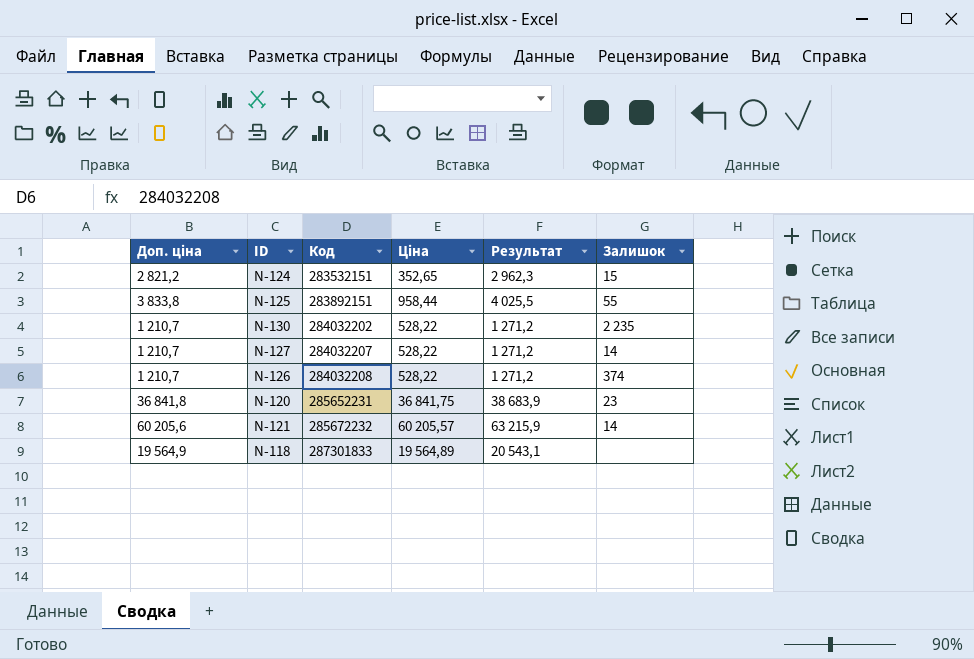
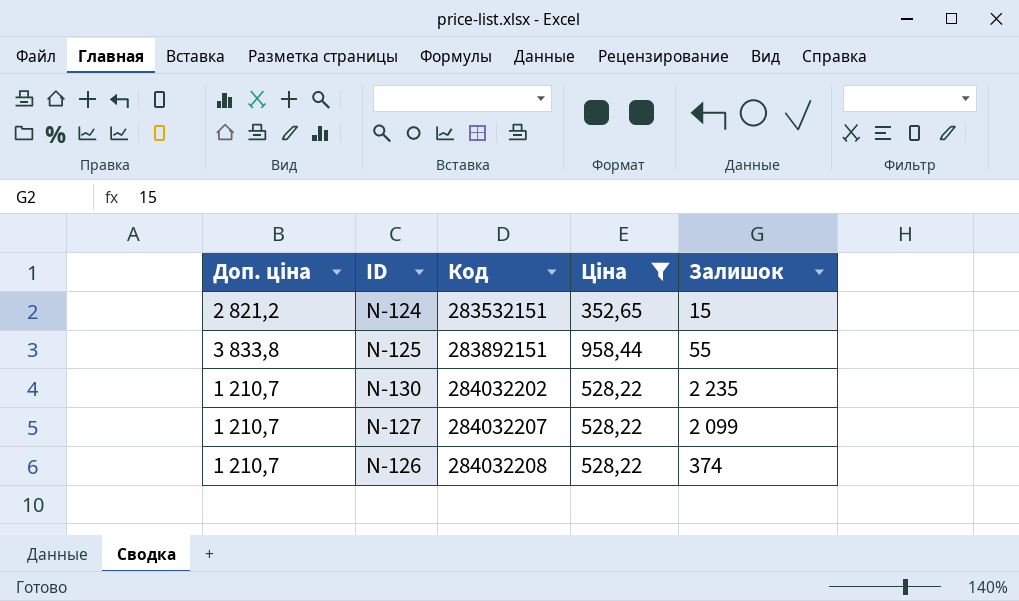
filter: none -> Ціна <= 958,44
column Результат | formula: [Доп. ціна] * 1,05 -> none
N-127 | Залишок: 14 -> 2 099

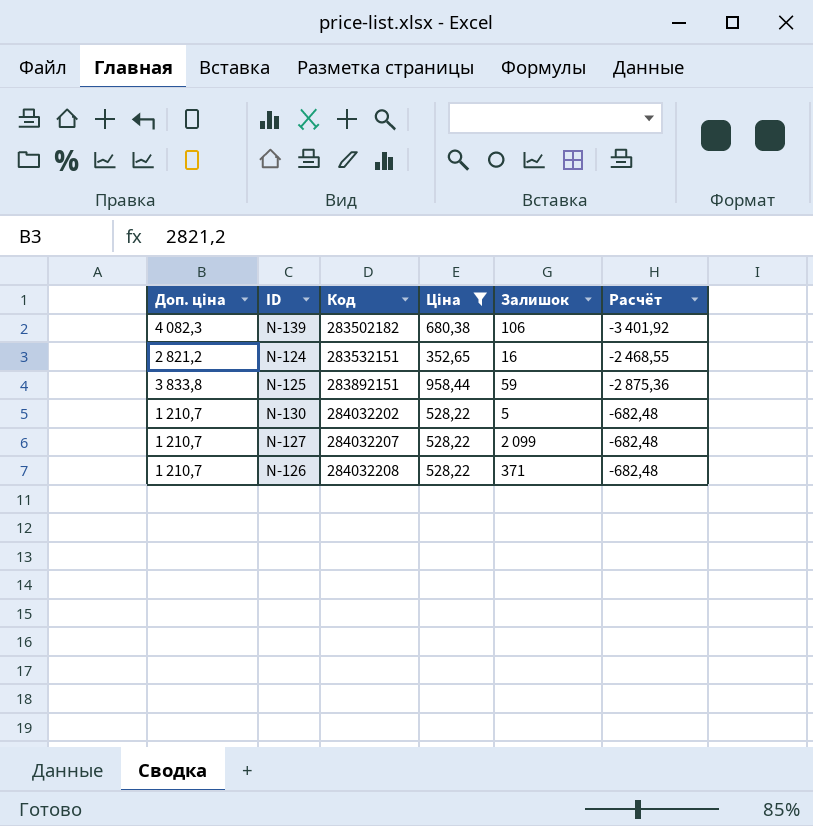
column Расчёт | formula: none -> [Ціна] - [Доп. ціна]
row N-139: none -> 4 082,3 | 283502182 | 680,38 | 106 | -3 401,92
N-124 | Залишок: 15 -> 16
N-125 | Залишок: 55 -> 59
N-130 | Залишок: 2 235 -> 5
N-126 | Залишок: 374 -> 371

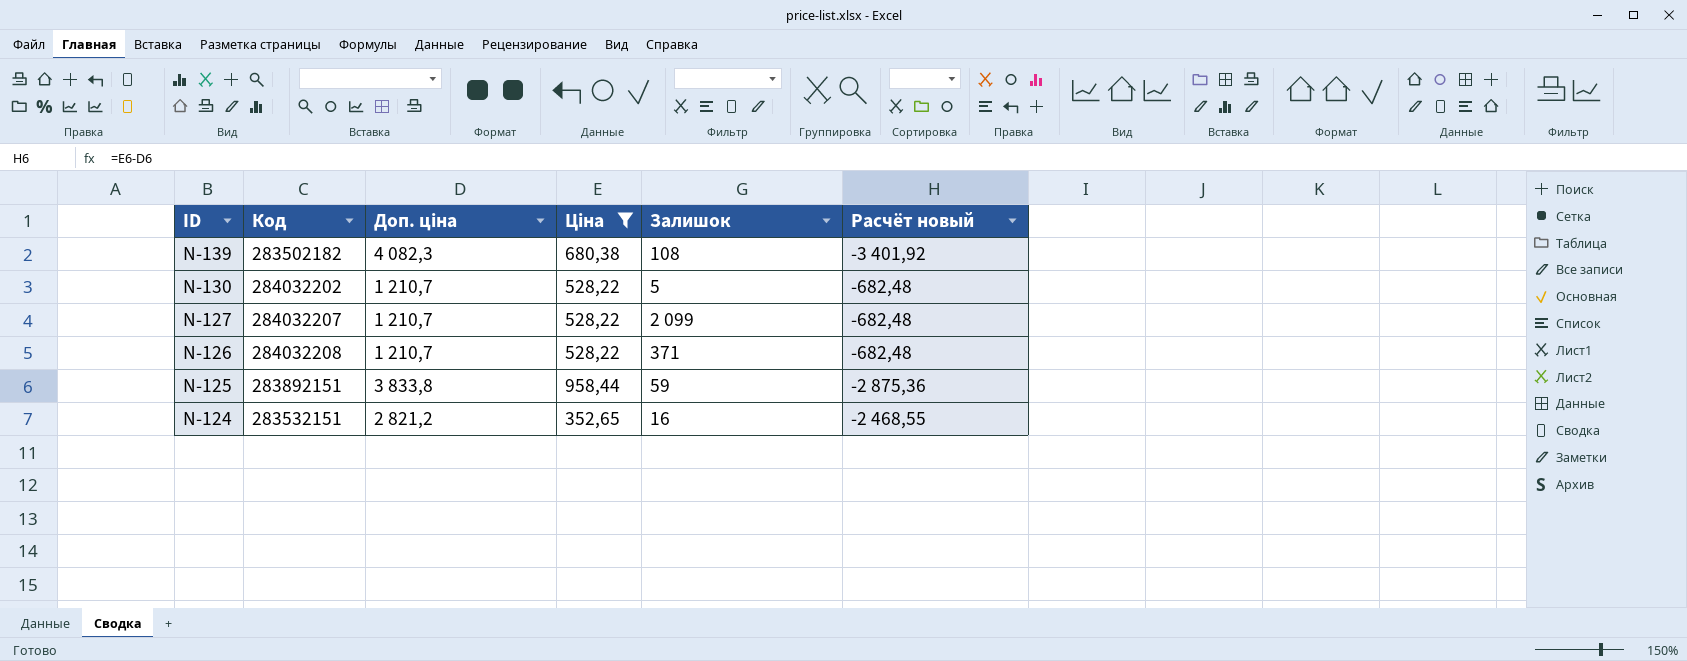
row order: Код ascending -> ID descending
column Доп. ціна | position: 1 -> 3
column name: Расчёт -> Расчёт новый
N-139 | Залишок: 106 -> 108

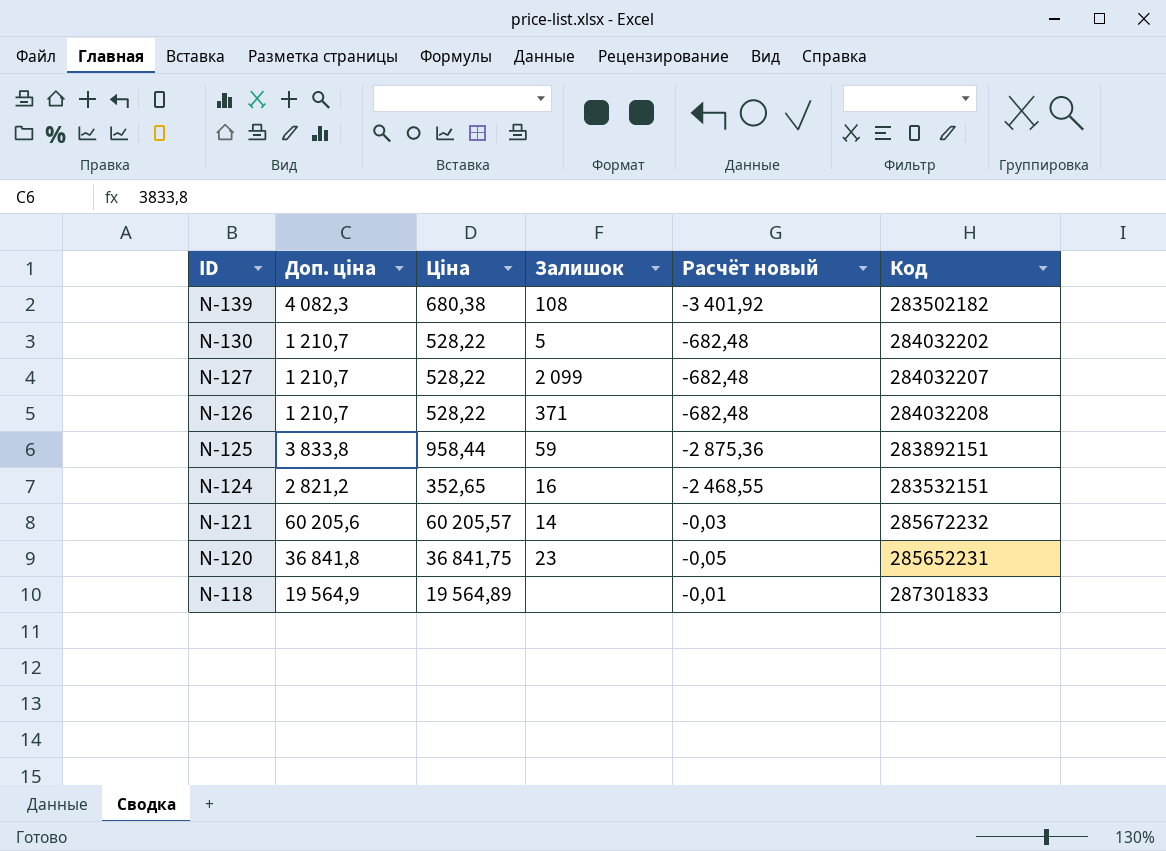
filter: Ціна <= 958,44 -> none
column Код | position: 2 -> 6

